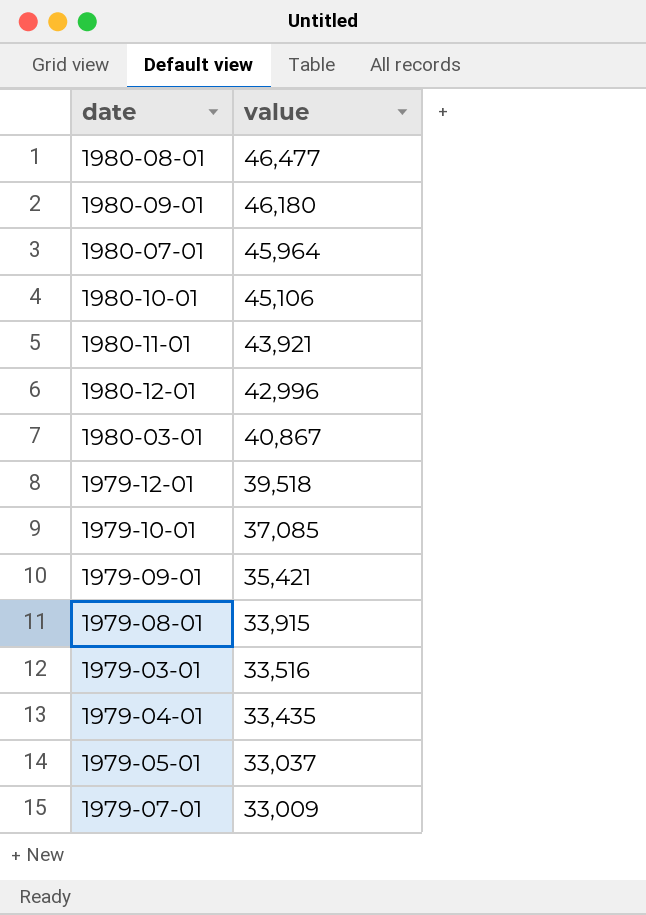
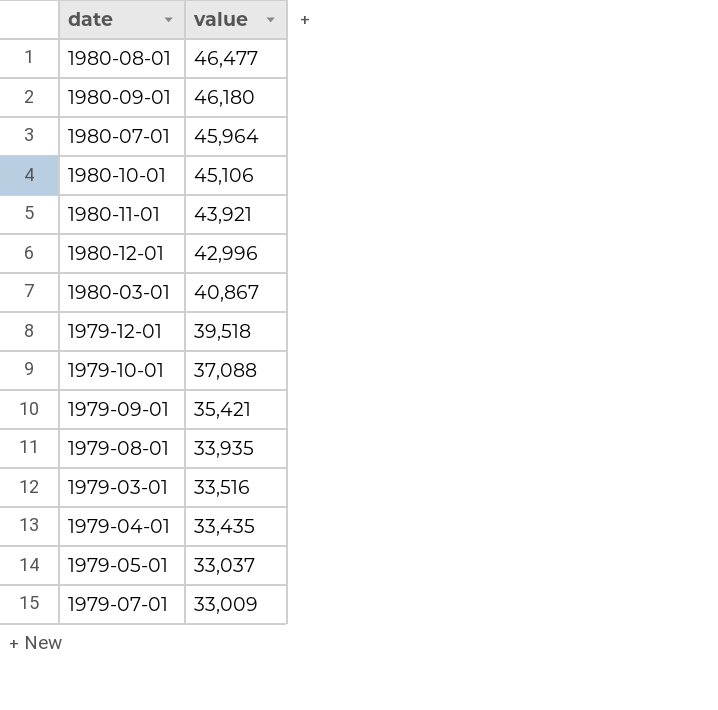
1979-10-01 | value: 37,085 -> 37,088
1979-08-01 | value: 33,915 -> 33,935

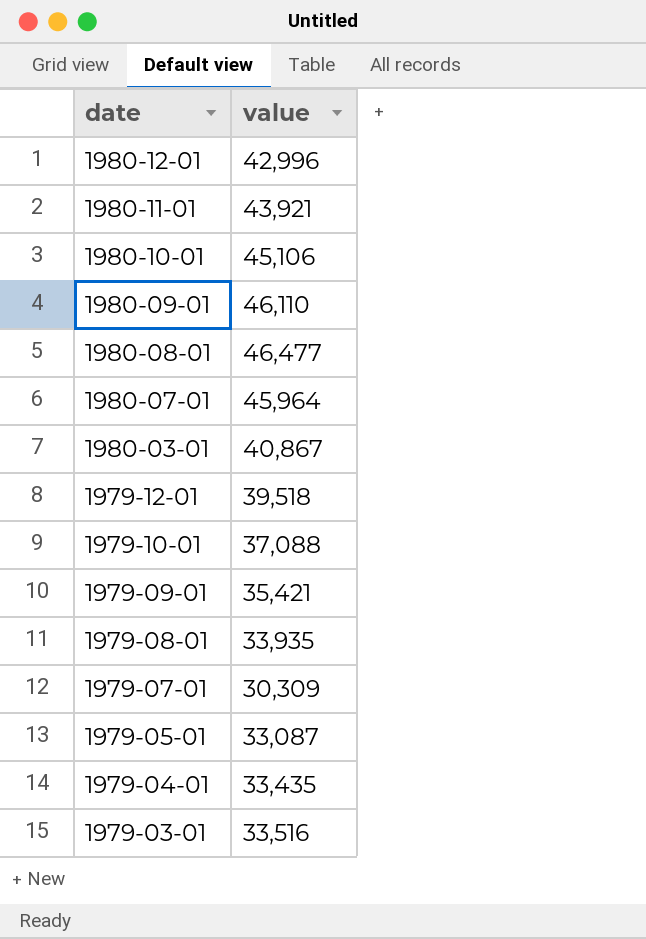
row order: value descending -> date descending
1980-09-01 | value: 46,180 -> 46,110
1979-07-01 | value: 33,009 -> 30,309
1979-05-01 | value: 33,037 -> 33,087

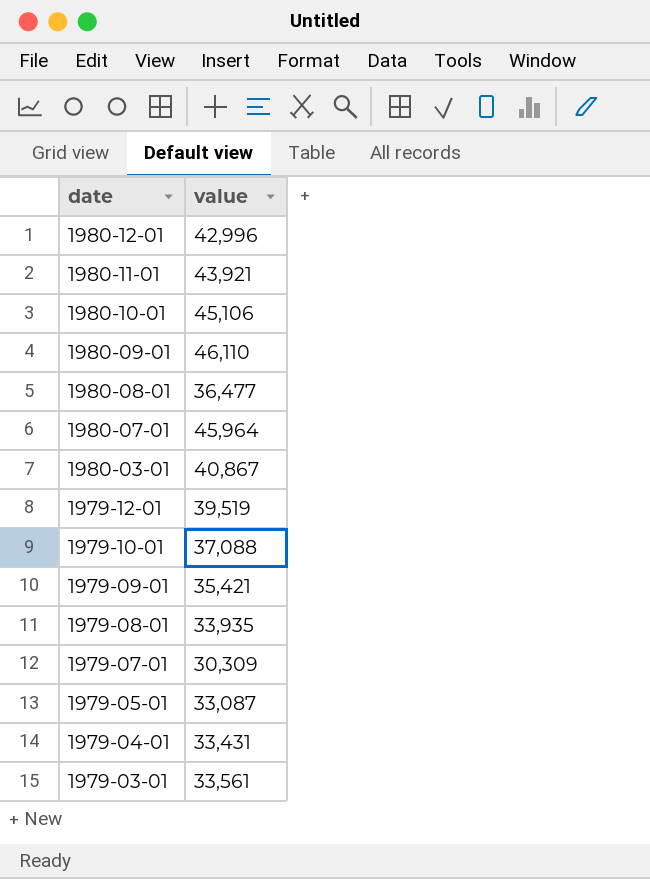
1980-08-01 | value: 46,477 -> 36,477
1979-12-01 | value: 39,518 -> 39,519
1979-04-01 | value: 33,435 -> 33,431
1979-03-01 | value: 33,516 -> 33,561

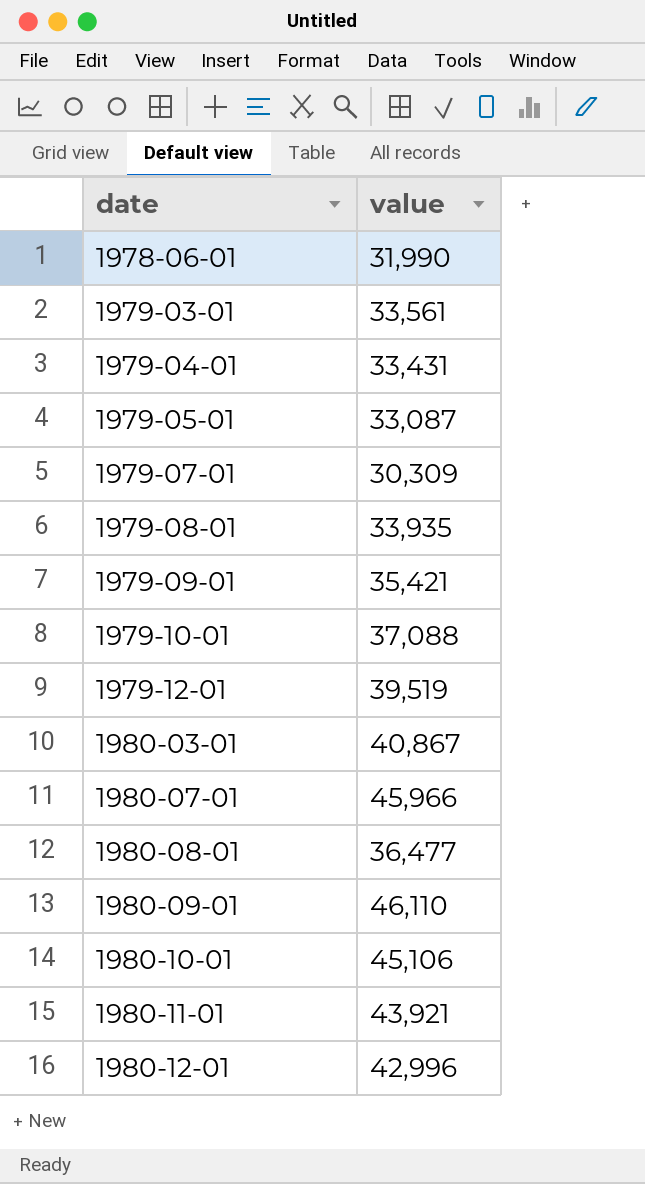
row order: date descending -> date ascending
row 1978-06-01: none -> 31,990
1980-07-01 | value: 45,964 -> 45,966

